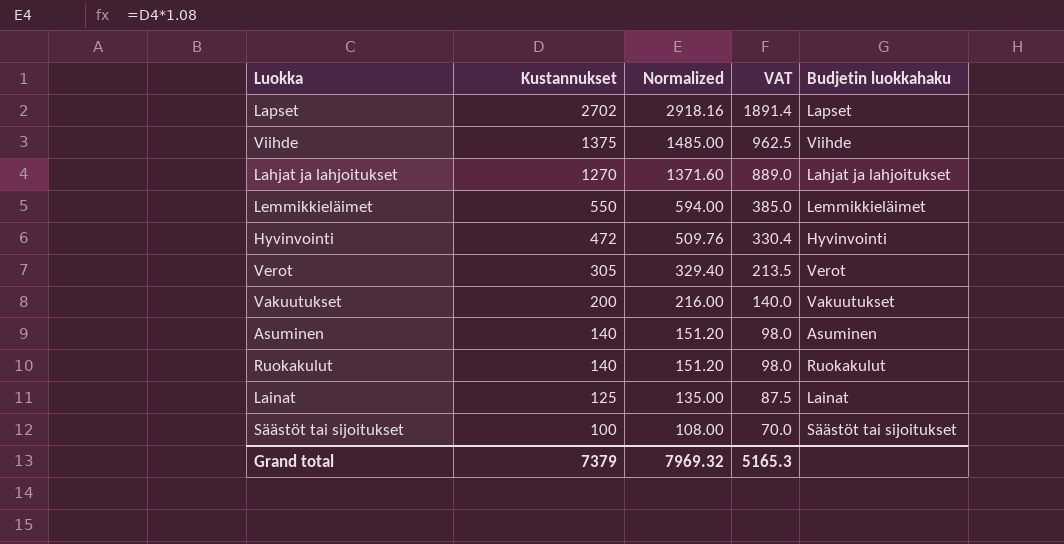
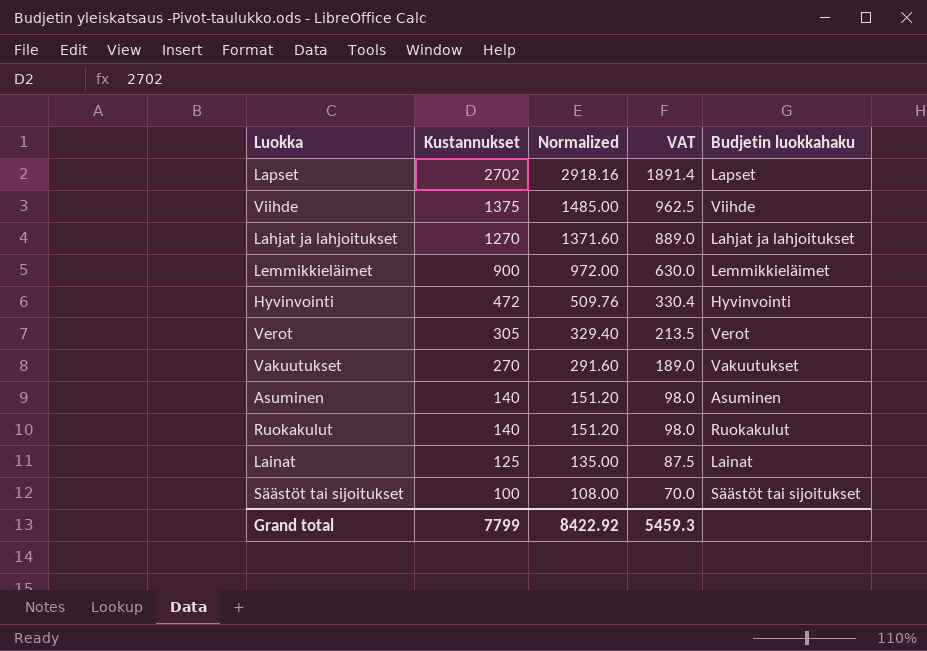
Lemmikkieläimet | Kustannukset: 550 -> 900
Lemmikkieläimet | Normalized: 594.00 -> 972.00
Lemmikkieläimet | VAT: 385.0 -> 630.0
Vakuutukset | Kustannukset: 200 -> 270
Vakuutukset | Normalized: 216.00 -> 291.60
Vakuutukset | VAT: 140.0 -> 189.0
Grand total | Kustannukset: 7379 -> 7799
Grand total | Normalized: 7969.32 -> 8422.92
Grand total | VAT: 5165.3 -> 5459.3

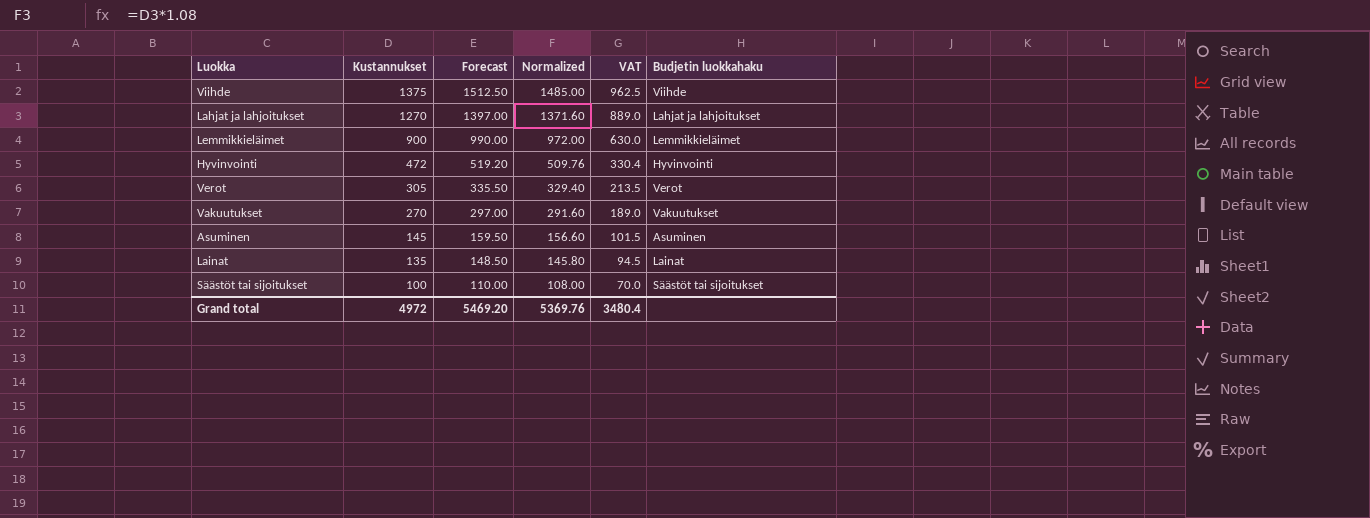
column Forecast | formula: none -> [Kustannukset] * 1.1
row Lapset: 2702 | 2918.16 | 1891.4 | Lapset -> none
row Ruokakulut: 140 | 151.20 | 98.0 | Ruokakulut -> none
Asuminen | Kustannukset: 140 -> 145
Asuminen | Normalized: 151.20 -> 156.60
Asuminen | VAT: 98.0 -> 101.5
Lainat | Kustannukset: 125 -> 135
Lainat | Normalized: 135.00 -> 145.80
Lainat | VAT: 87.5 -> 94.5
Grand total | Kustannukset: 7799 -> 4972
Grand total | Normalized: 8422.92 -> 5369.76
Grand total | VAT: 5459.3 -> 3480.4

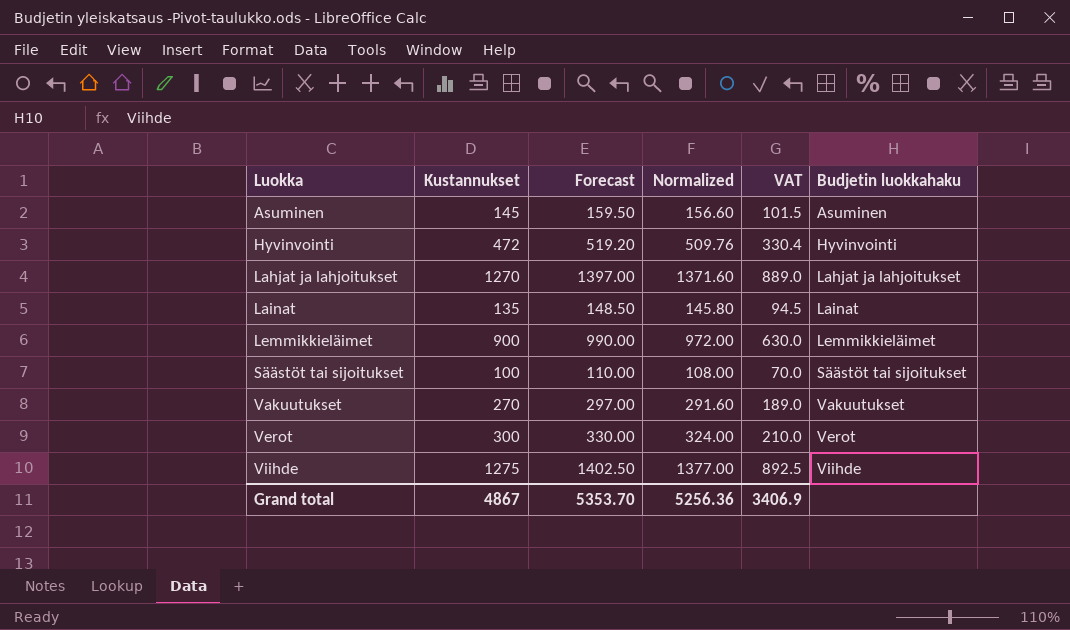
row order: Kustannukset descending -> Luokka ascending
Verot | Kustannukset: 305 -> 300
Verot | Forecast: 335.50 -> 330.00
Verot | Normalized: 329.40 -> 324.00
Verot | VAT: 213.5 -> 210.0
Viihde | Kustannukset: 1375 -> 1275
Viihde | Forecast: 1512.50 -> 1402.50
Viihde | Normalized: 1485.00 -> 1377.00
Viihde | VAT: 962.5 -> 892.5
Grand total | Kustannukset: 4972 -> 4867
Grand total | Forecast: 5469.20 -> 5353.70
Grand total | Normalized: 5369.76 -> 5256.36
Grand total | VAT: 3480.4 -> 3406.9

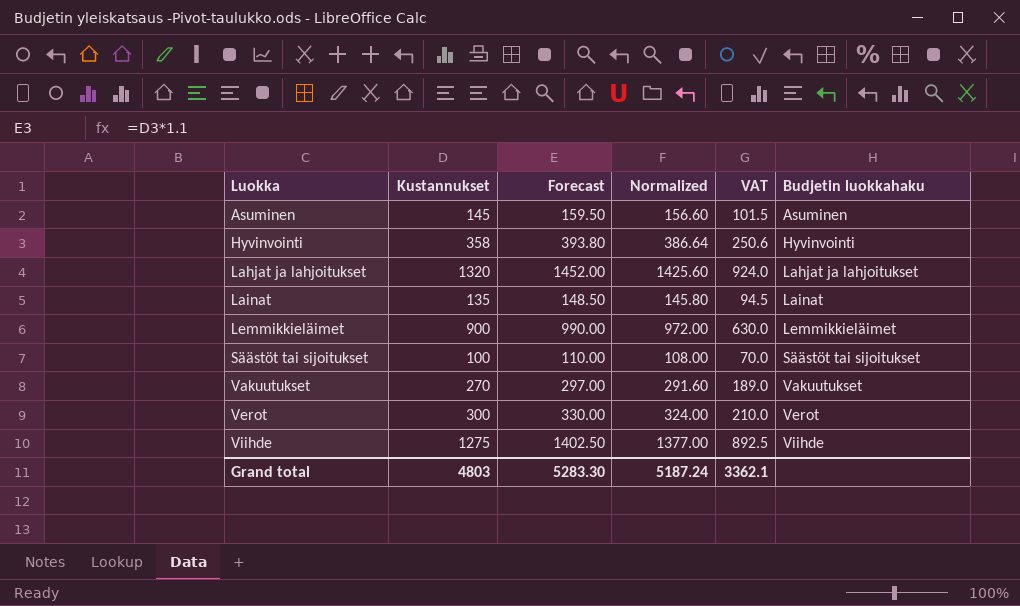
Hyvinvointi | Kustannukset: 472 -> 358
Hyvinvointi | Forecast: 519.20 -> 393.80
Hyvinvointi | Normalized: 509.76 -> 386.64
Hyvinvointi | VAT: 330.4 -> 250.6
Lahjat ja lahjoitukset | Kustannukset: 1270 -> 1320
Lahjat ja lahjoitukset | Forecast: 1397.00 -> 1452.00
Lahjat ja lahjoitukset | Normalized: 1371.60 -> 1425.60
Lahjat ja lahjoitukset | VAT: 889.0 -> 924.0
Grand total | Kustannukset: 4867 -> 4803
Grand total | Forecast: 5353.70 -> 5283.30
Grand total | Normalized: 5256.36 -> 5187.24
Grand total | VAT: 3406.9 -> 3362.1

